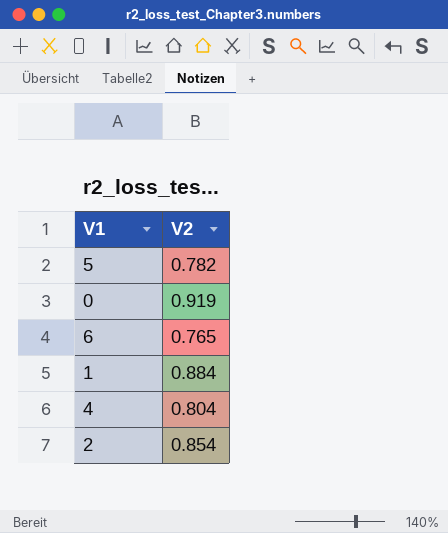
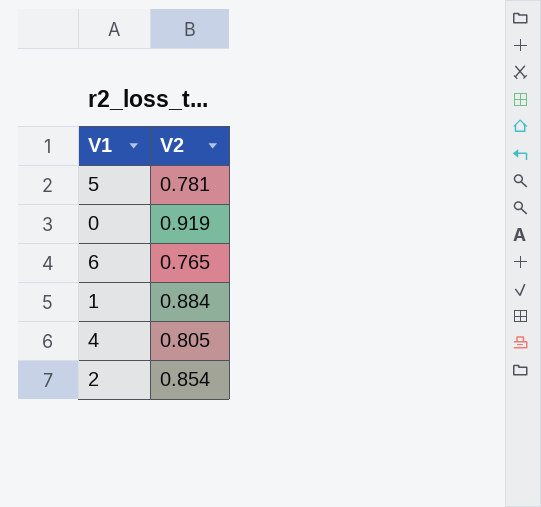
5 | V2: 0.782 -> 0.781
4 | V2: 0.804 -> 0.805

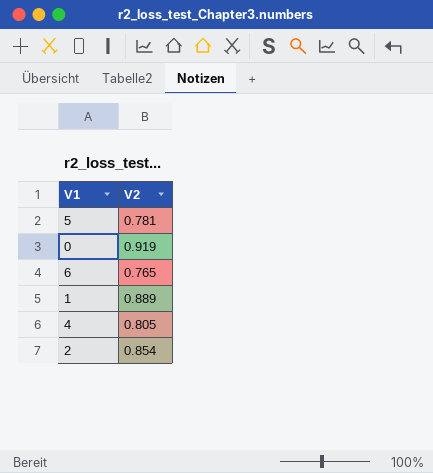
1 | V2: 0.884 -> 0.889

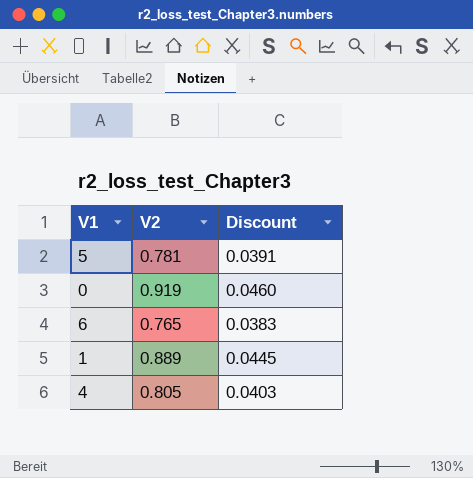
column Discount | formula: none -> [V2] * 0.05
row 2: 0.854 -> none

